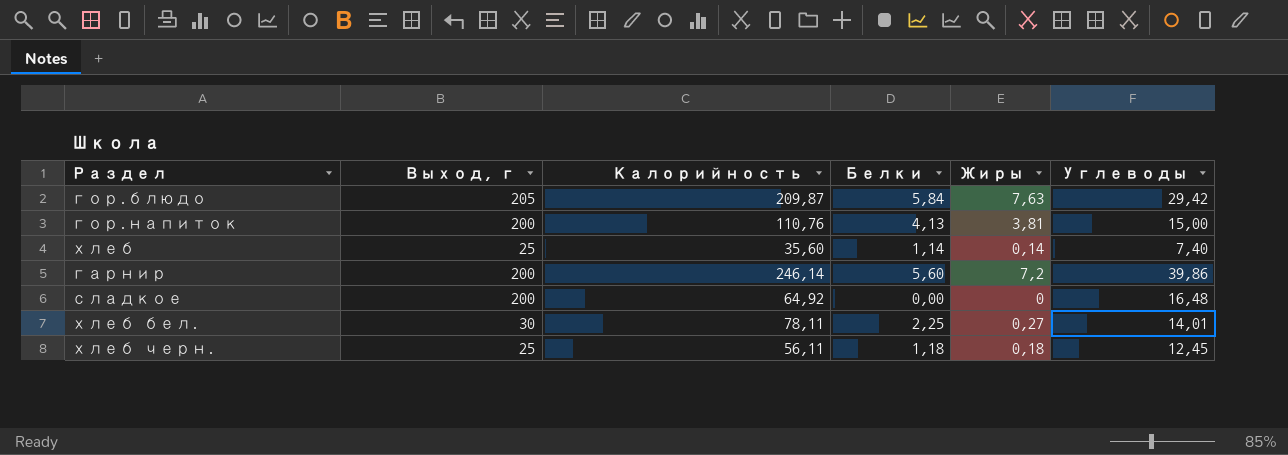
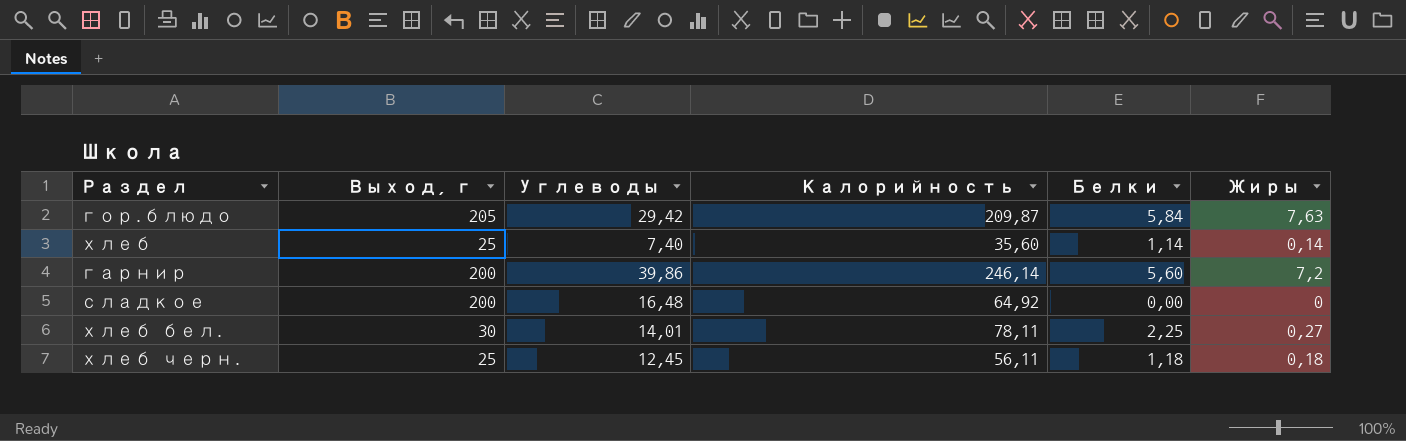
column Углеводы | position: 6 -> 3
row гор.напиток: 200 | 110,76 | 4,13 | 3,81 | 15,00 -> none

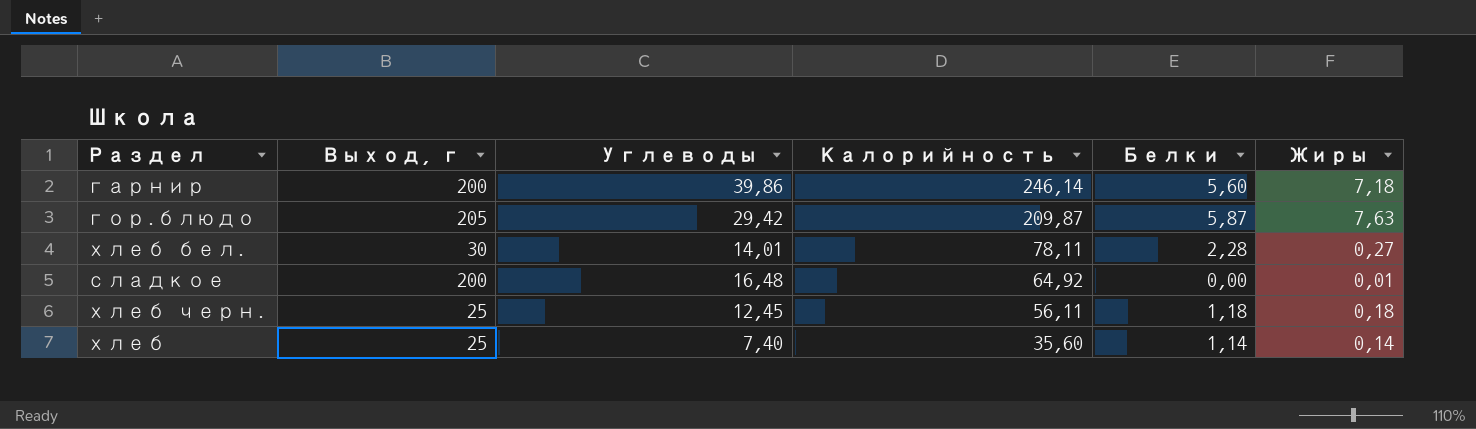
row order: none -> Калорийность descending
гарнир | Жиры: 7,2 -> 7,18
гор.блюдо | Белки: 5,84 -> 5,87
хлеб бел. | Белки: 2,25 -> 2,28
сладкое | Жиры: 0 -> 0,01

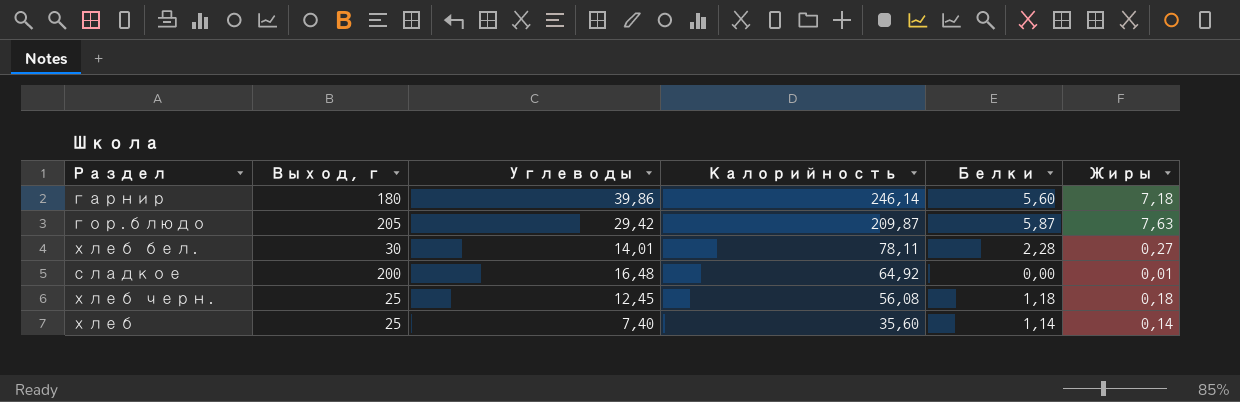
гарнир | Выход, г: 200 -> 180
хлеб черн. | Калорийность: 56,11 -> 56,08

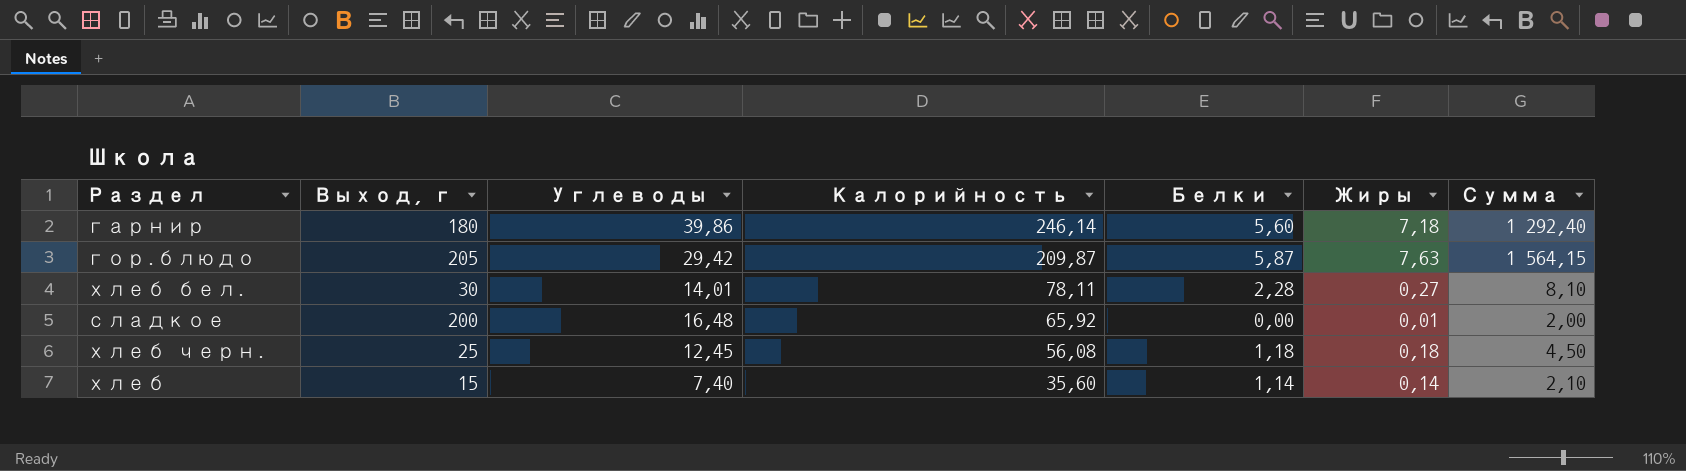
column Сумма | formula: none -> [Выход, г] * [Жиры]
сладкое | Калорийность: 64,92 -> 65,92
хлеб | Выход, г: 25 -> 15

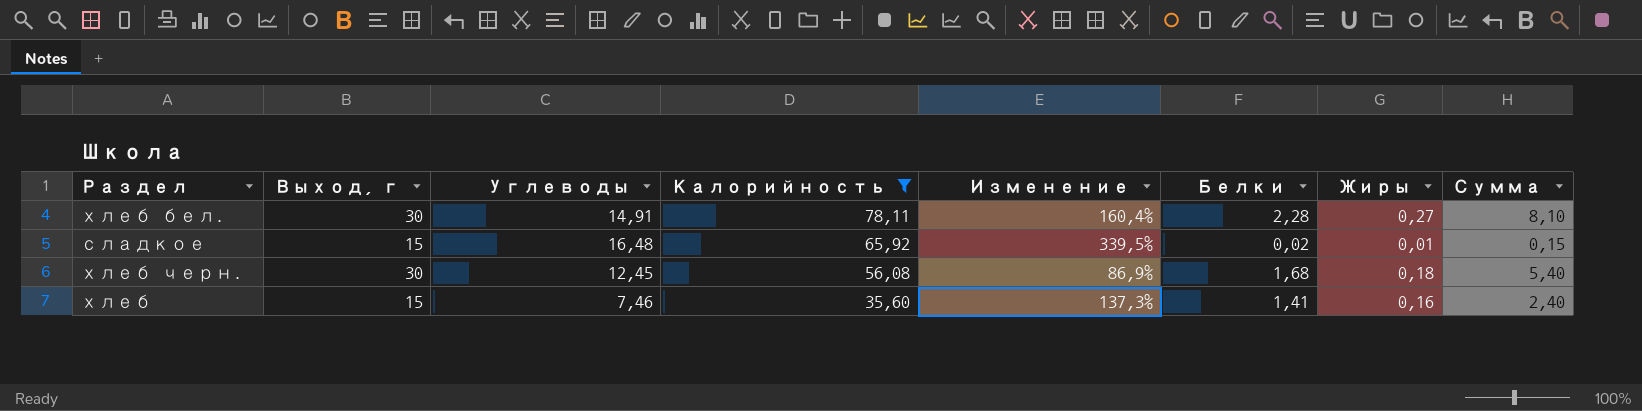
filter: none -> Калорийность <= 78,11
column Изменение | formula: none -> ([Калорийность] - [Выход, г]) / [Выход, г]
хлеб бел. | Углеводы: 14,01 -> 14,91
сладкое | Выход, г: 200 -> 15
сладкое | Белки: 0,00 -> 0,02
сладкое | Сумма: 2,00 -> 0,15
хлеб черн. | Выход, г: 25 -> 30
хлеб черн. | Белки: 1,18 -> 1,68
хлеб черн. | Сумма: 4,50 -> 5,40
хлеб | Углеводы: 7,40 -> 7,46
хлеб | Белки: 1,14 -> 1,41
хлеб | Жиры: 0,14 -> 0,16
хлеб | Сумма: 2,10 -> 2,40

